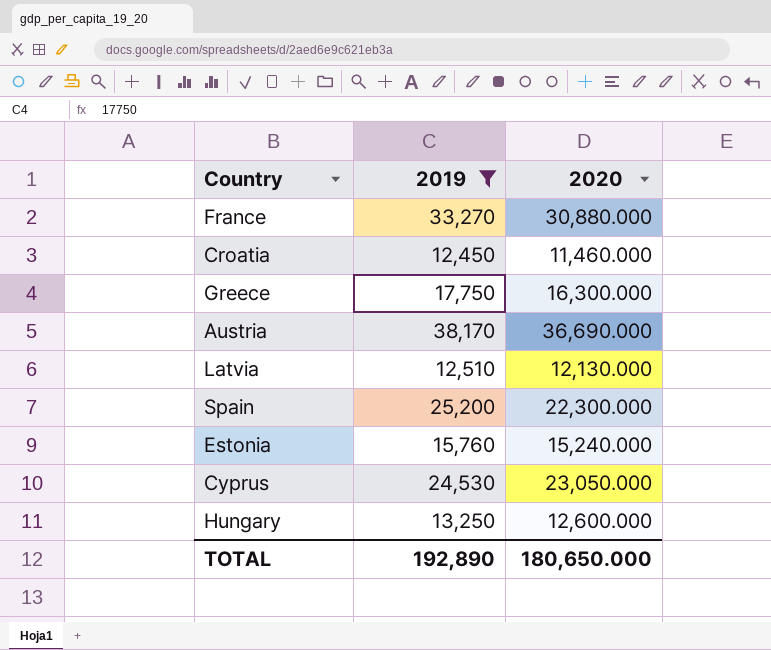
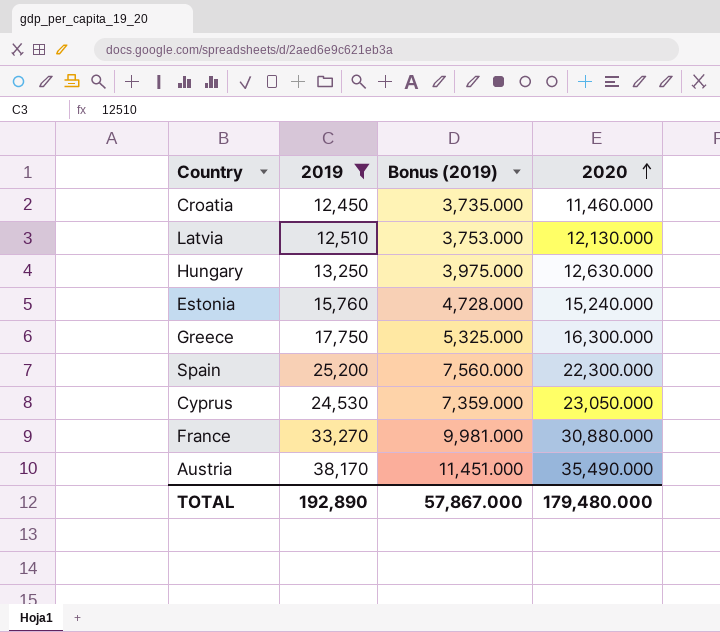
row order: none -> 2020 ascending
column Bonus (2019) | formula: none -> [2019] * 0.3
Hungary | 2020: 12,600.000 -> 12,630.000
Austria | 2020: 36,690.000 -> 35,490.000
TOTAL | 2020: 180,650.000 -> 179,480.000

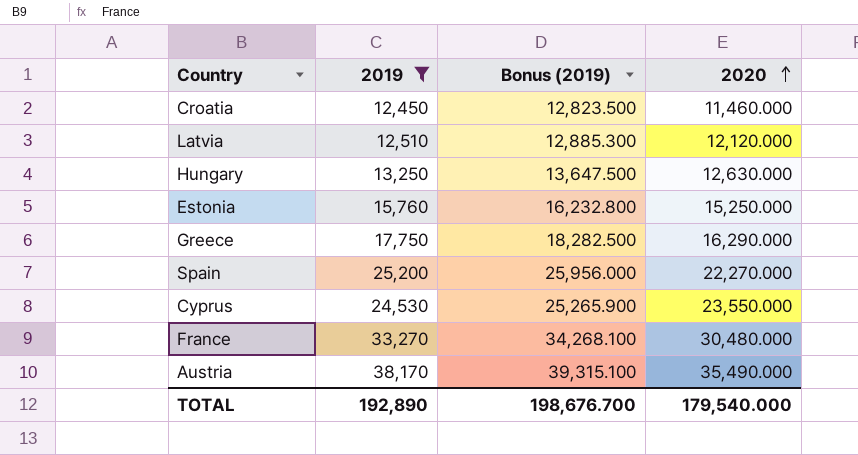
column Bonus (2019) | formula: [2019] * 0.3 -> [2019] * 1.03
Latvia | 2020: 12,130.000 -> 12,120.000
Estonia | 2020: 15,240.000 -> 15,250.000
Greece | 2020: 16,300.000 -> 16,290.000
Spain | 2020: 22,300.000 -> 22,270.000
Cyprus | 2020: 23,050.000 -> 23,550.000
France | 2020: 30,880.000 -> 30,480.000
TOTAL | Bonus (2019): 57,867.000 -> 198,676.700
TOTAL | 2020: 179,480.000 -> 179,540.000

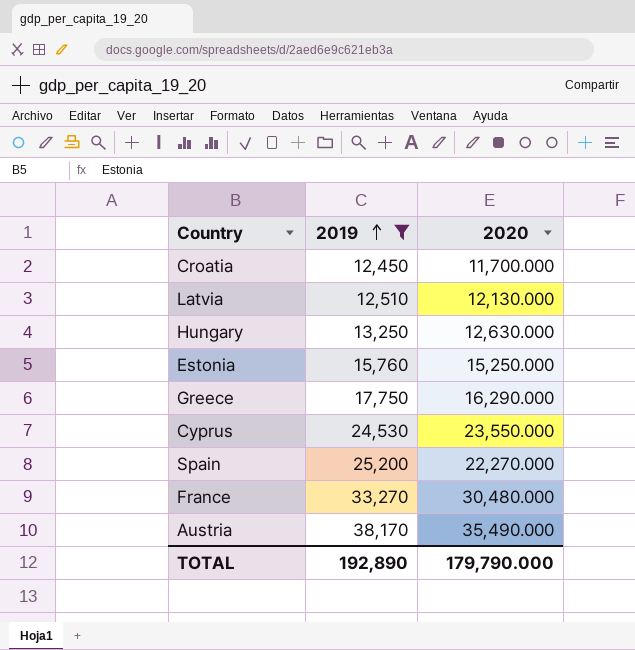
row order: 2020 ascending -> 2019 ascending
column Bonus (2019) | formula: [2019] * 1.03 -> none
Croatia | 2020: 11,460.000 -> 11,700.000
Latvia | 2020: 12,120.000 -> 12,130.000
TOTAL | 2020: 179,540.000 -> 179,790.000

